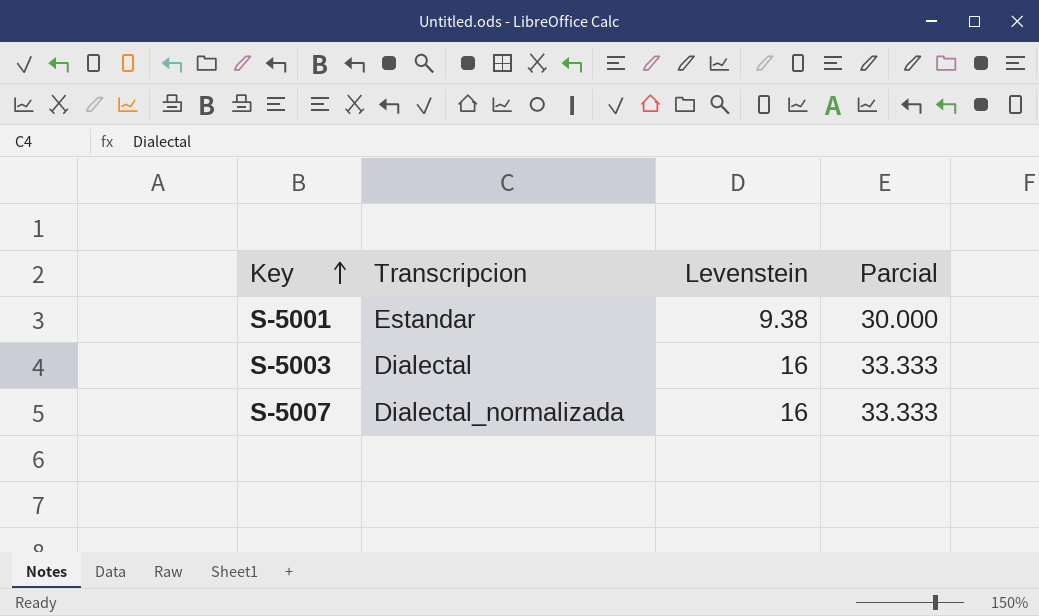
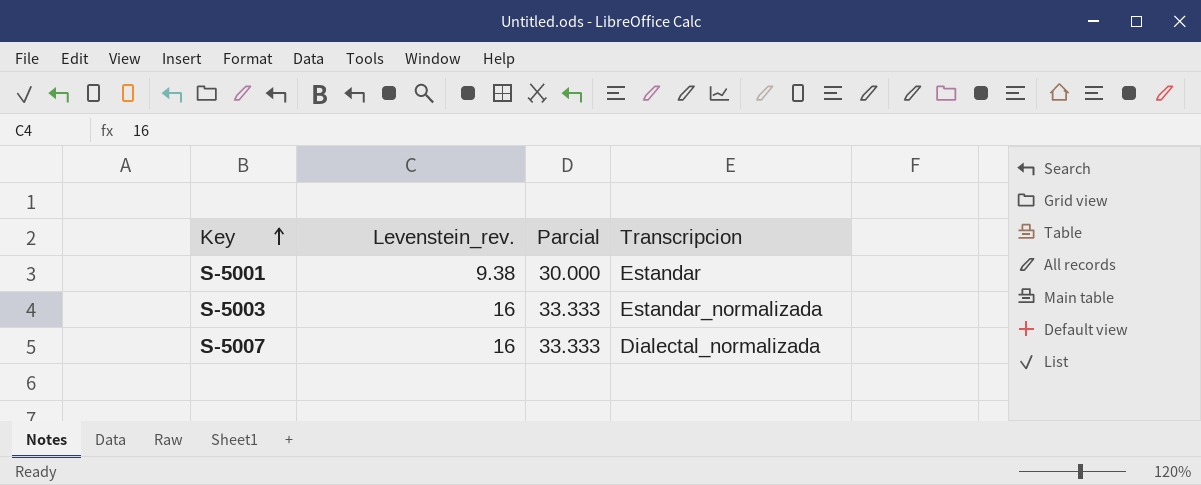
column name: Levenstein -> Levenstein_rev.
column Transcripcion | position: 2 -> 4
S-5003 | Transcripcion: Dialectal -> Estandar_normalizada

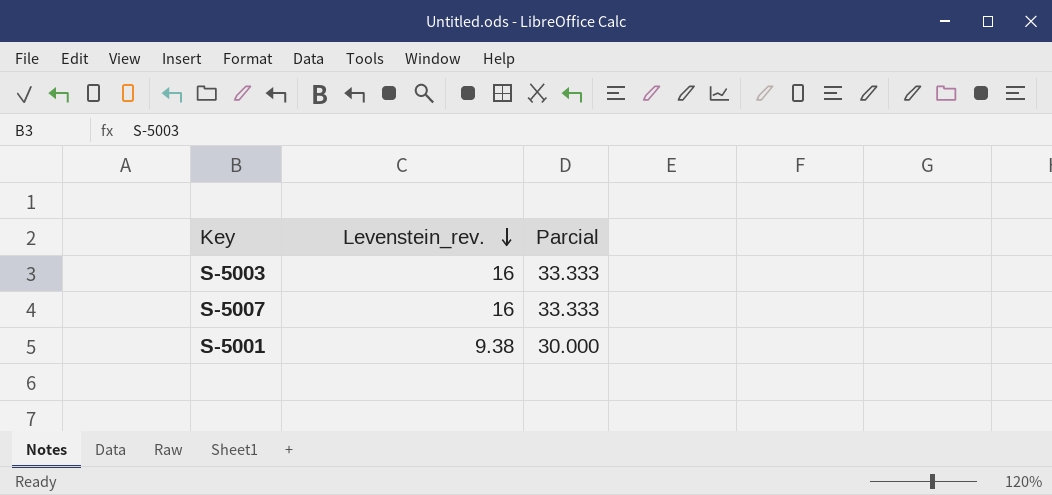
row order: Key ascending -> Levenstein_rev. descending
column Transcripcion | position: 4 -> none

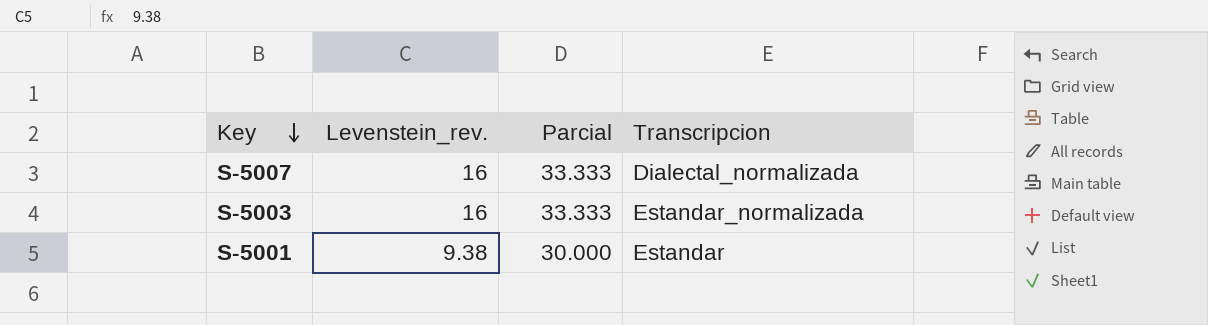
row order: Levenstein_rev. descending -> Key descending
column Transcripcion | position: none -> 4

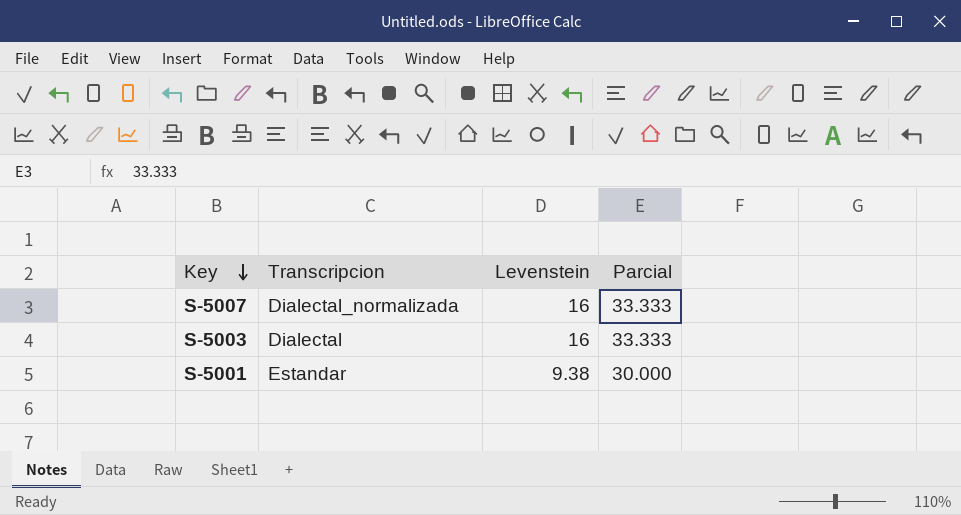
column Transcripcion | position: 4 -> 2
column name: Levenstein_rev. -> Levenstein
S-5003 | Transcripcion: Estandar_normalizada -> Dialectal

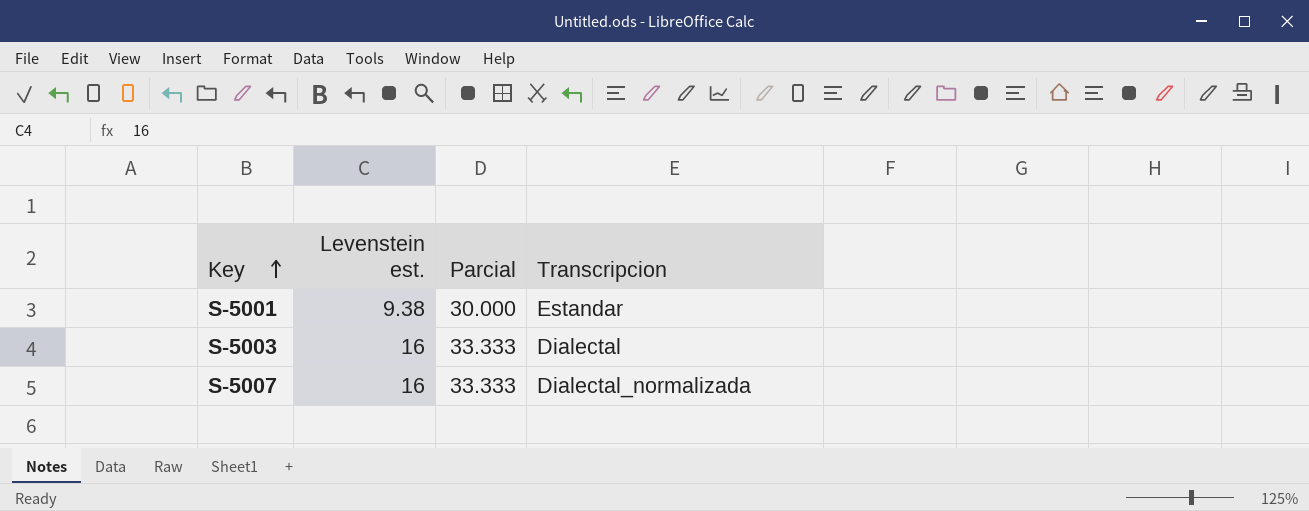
row order: Key descending -> Key ascending
column name: Levenstein -> Levenstein est.
column Transcripcion | position: 2 -> 4

